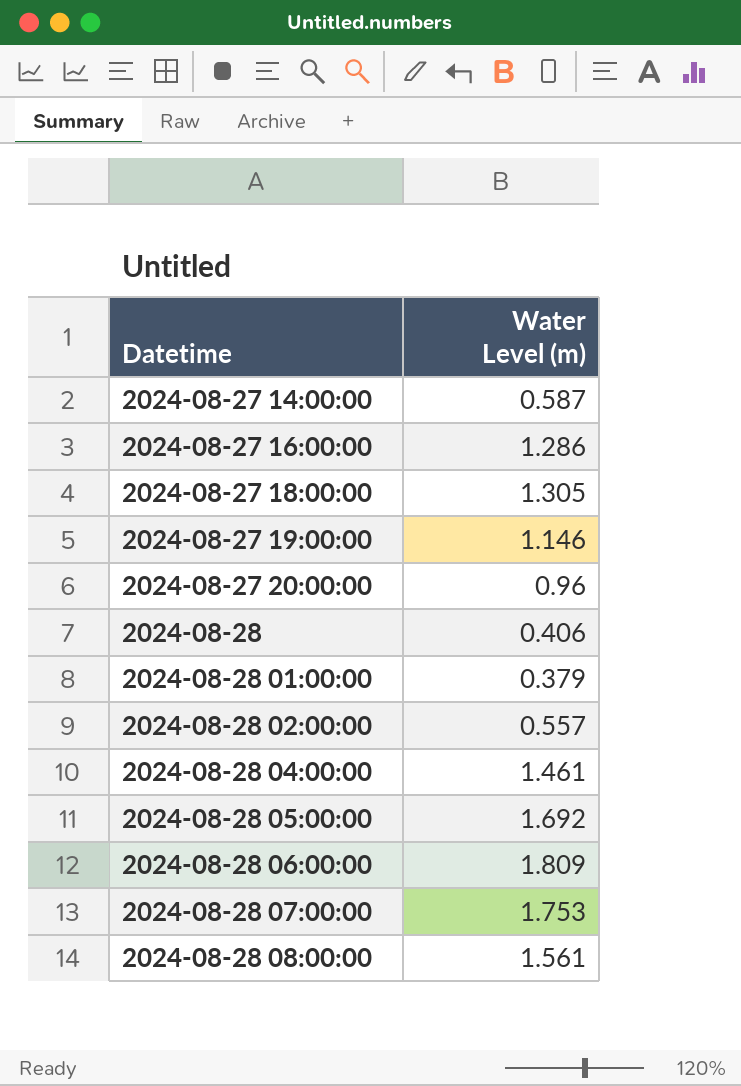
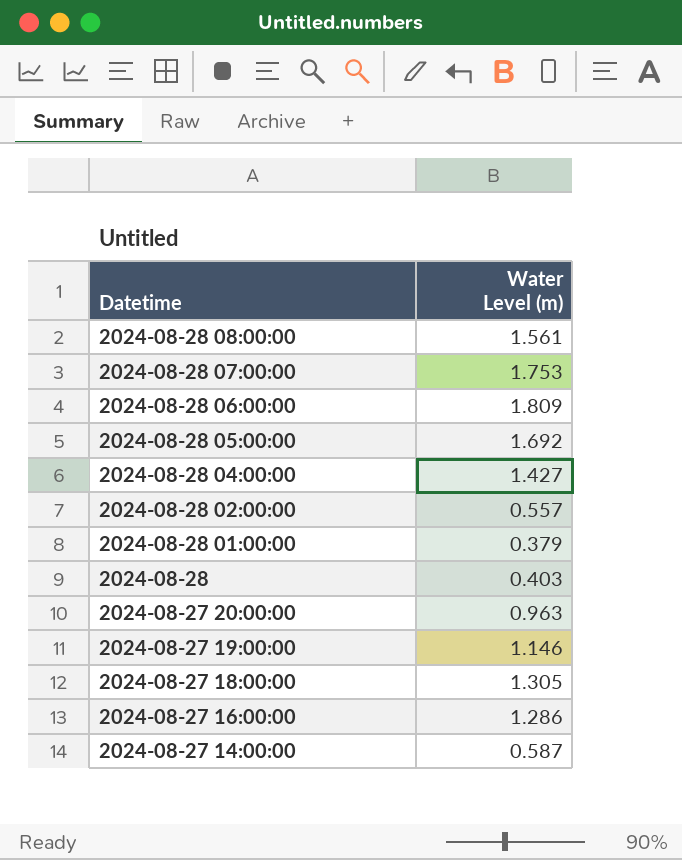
row order: Datetime ascending -> Datetime descending
2024-08-28 04:00:00 | Water Level (m): 1.461 -> 1.427
2024-08-28 | Water Level (m): 0.406 -> 0.403
2024-08-27 20:00:00 | Water Level (m): 0.96 -> 0.963

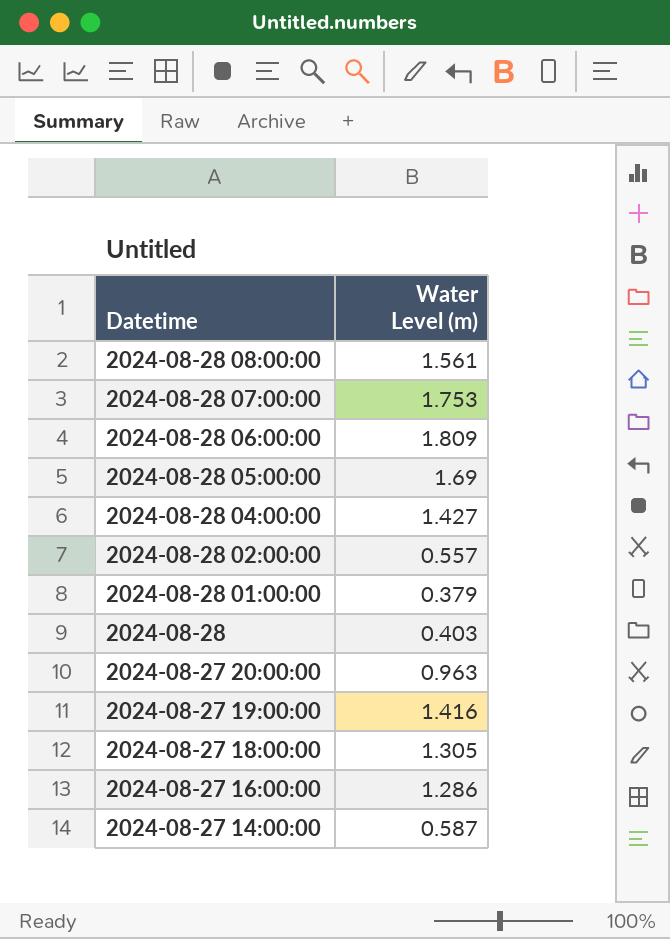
2024-08-28 05:00:00 | Water Level (m): 1.692 -> 1.69
2024-08-27 19:00:00 | Water Level (m): 1.146 -> 1.416

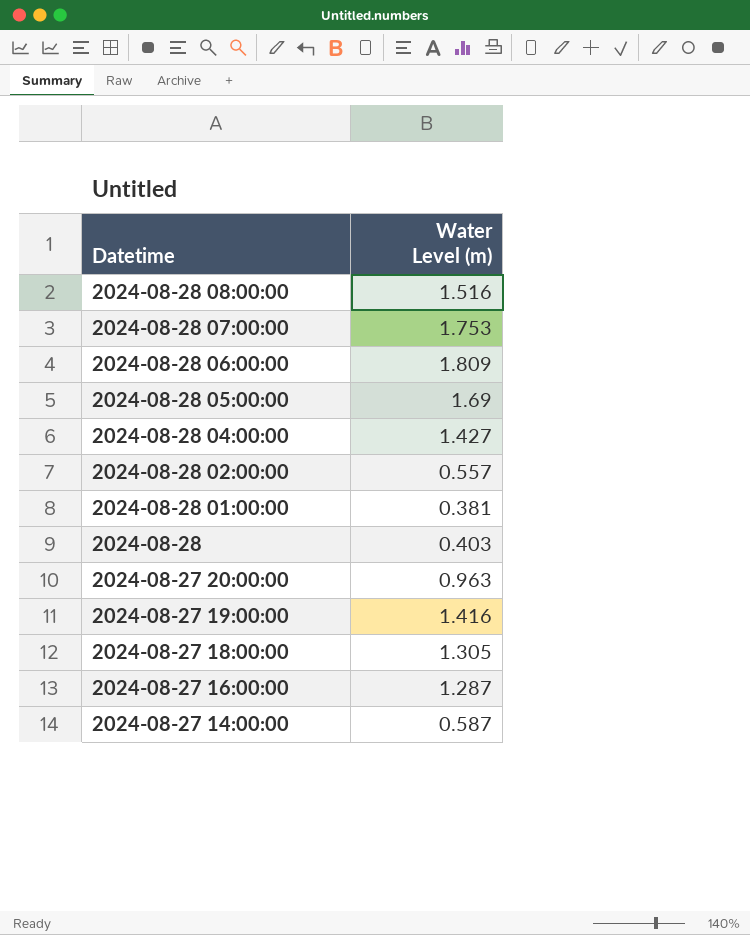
2024-08-28 08:00:00 | Water Level (m): 1.561 -> 1.516
2024-08-28 01:00:00 | Water Level (m): 0.379 -> 0.381
2024-08-27 16:00:00 | Water Level (m): 1.286 -> 1.287

